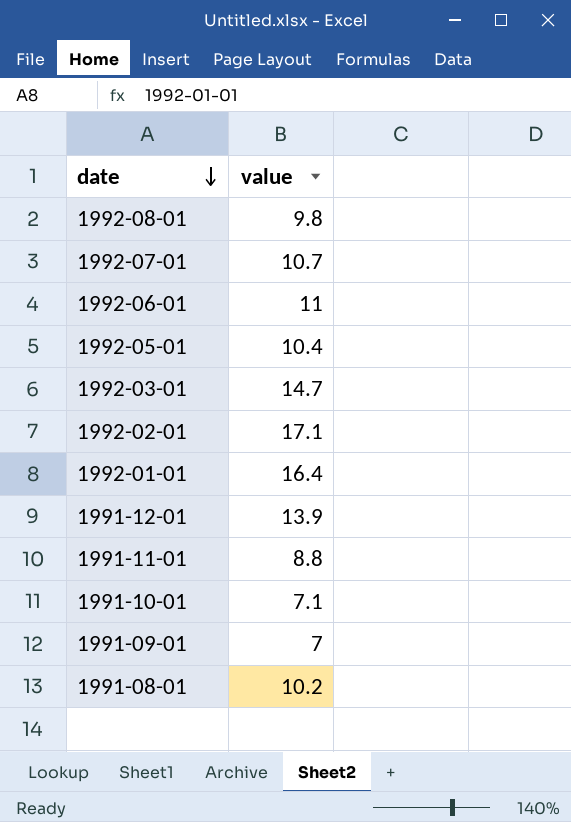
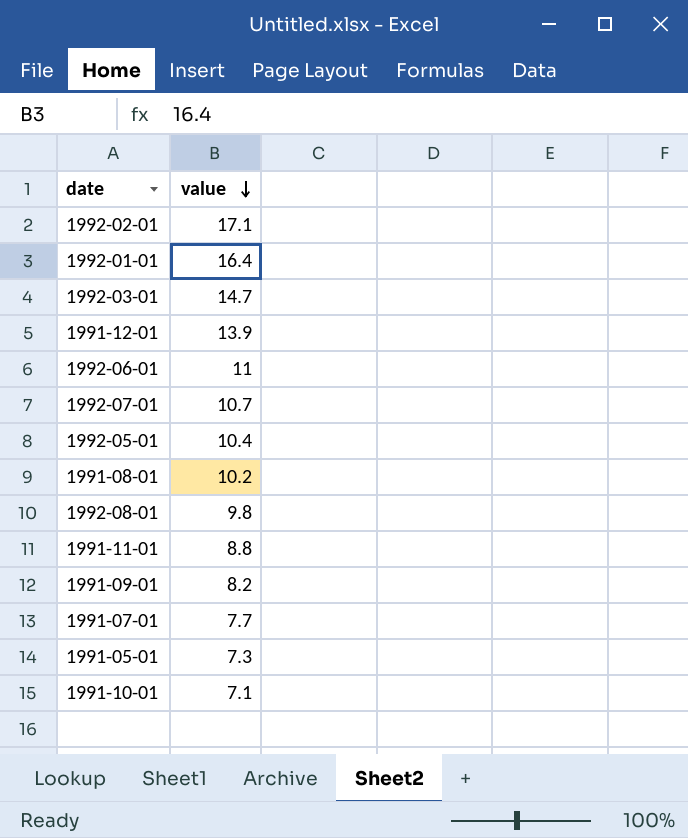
row order: date descending -> value descending
1991-09-01 | value: 7 -> 8.2
row 1991-07-01: none -> 7.7
row 1991-05-01: none -> 7.3

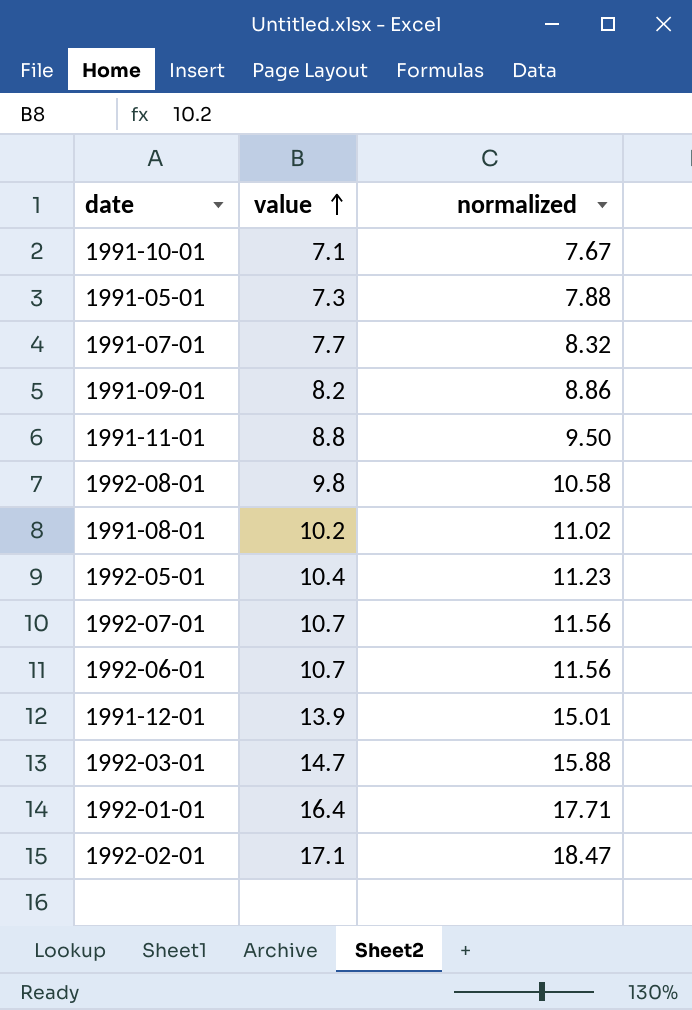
row order: value descending -> value ascending
column normalized | formula: none -> [value] * 1.08
1992-06-01 | value: 11 -> 10.7

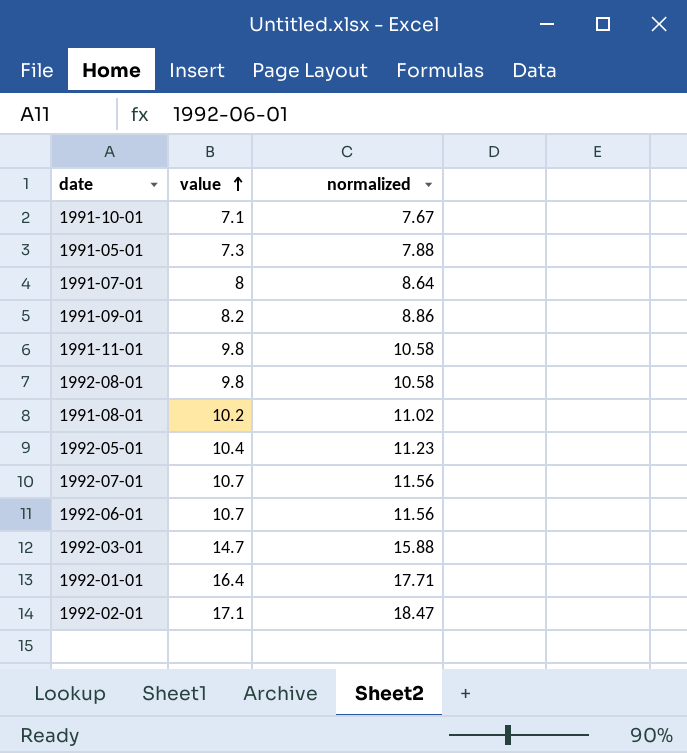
row 1991-12-01: 13.9 | 15.01 -> none
1991-07-01 | value: 7.7 -> 8
1991-07-01 | normalized: 8.32 -> 8.64
1991-11-01 | value: 8.8 -> 9.8
1991-11-01 | normalized: 9.50 -> 10.58

